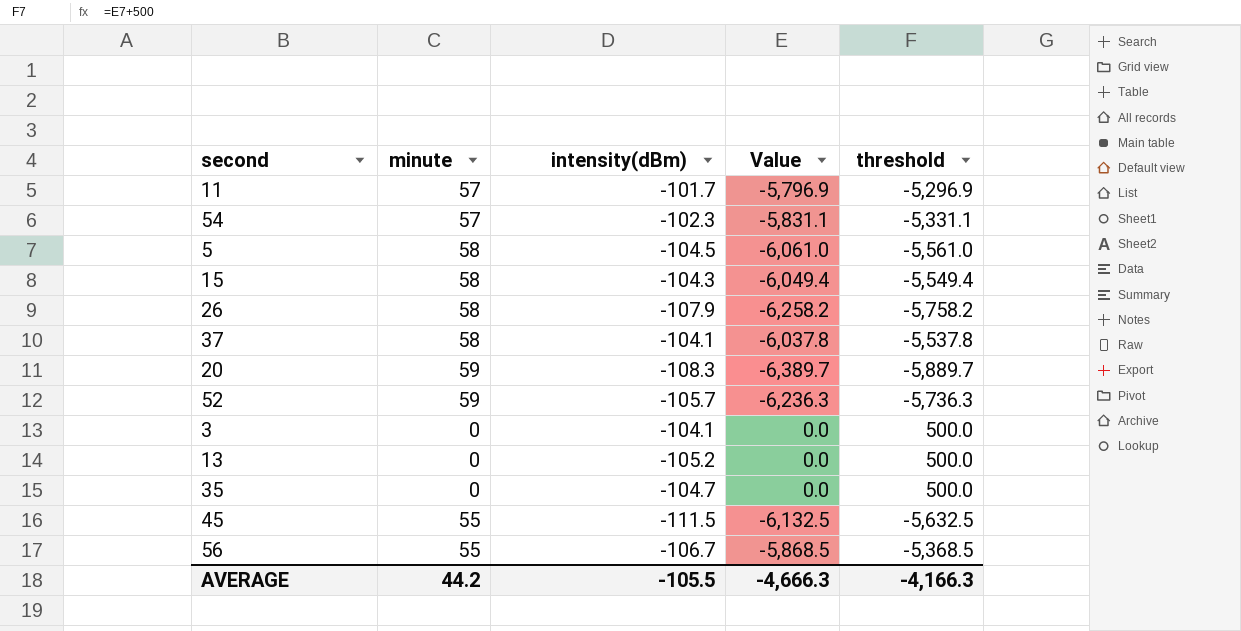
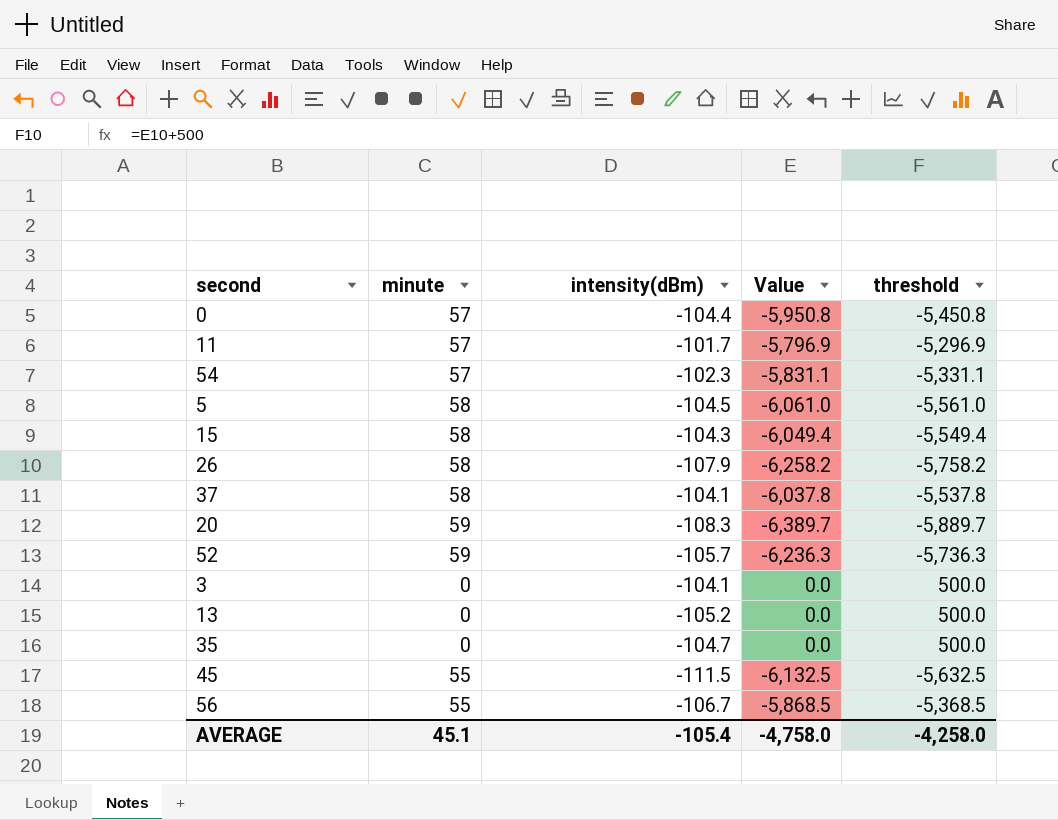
row 0: none -> 57 | -104.4 | -5,950.8 | -5,450.8
AVERAGE | minute: 44.2 -> 45.1
AVERAGE | intensity(dBm): -105.5 -> -105.4
AVERAGE | Value: -4,666.3 -> -4,758.0
AVERAGE | threshold: -4,166.3 -> -4,258.0

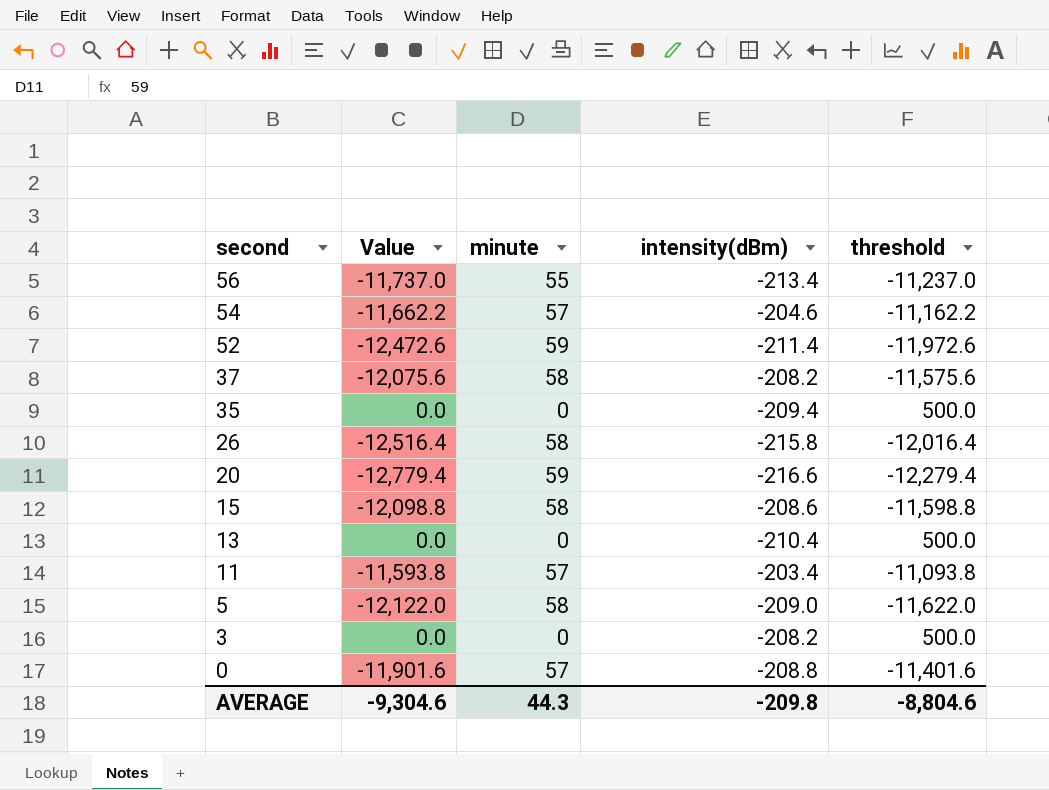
row order: none -> second descending
column Value | position: 4 -> 2
row 45: 55 | -111.5 | -6,132.5 | -5,632.5 -> none
56 | Value: -5,868.5 -> -11,737.0
56 | intensity(dBm): -106.7 -> -213.4
56 | threshold: -5,368.5 -> -11,237.0
54 | Value: -5,831.1 -> -11,662.2
54 | intensity(dBm): -102.3 -> -204.6
54 | threshold: -5,331.1 -> -11,162.2
52 | Value: -6,236.3 -> -12,472.6
52 | intensity(dBm): -105.7 -> -211.4
52 | threshold: -5,736.3 -> -11,972.6
37 | Value: -6,037.8 -> -12,075.6
37 | intensity(dBm): -104.1 -> -208.2
37 | threshold: -5,537.8 -> -11,575.6
35 | intensity(dBm): -104.7 -> -209.4
26 | Value: -6,258.2 -> -12,516.4
26 | intensity(dBm): -107.9 -> -215.8
26 | threshold: -5,758.2 -> -12,016.4
20 | Value: -6,389.7 -> -12,779.4
20 | intensity(dBm): -108.3 -> -216.6
20 | threshold: -5,889.7 -> -12,279.4
15 | Value: -6,049.4 -> -12,098.8
15 | intensity(dBm): -104.3 -> -208.6
15 | threshold: -5,549.4 -> -11,598.8
13 | intensity(dBm): -105.2 -> -210.4
11 | Value: -5,796.9 -> -11,593.8
11 | intensity(dBm): -101.7 -> -203.4
11 | threshold: -5,296.9 -> -11,093.8
5 | Value: -6,061.0 -> -12,122.0
5 | intensity(dBm): -104.5 -> -209.0
5 | threshold: -5,561.0 -> -11,622.0
3 | intensity(dBm): -104.1 -> -208.2
0 | Value: -5,950.8 -> -11,901.6
0 | intensity(dBm): -104.4 -> -208.8
0 | threshold: -5,450.8 -> -11,401.6
AVERAGE | Value: -4,758.0 -> -9,304.6
AVERAGE | minute: 45.1 -> 44.3
AVERAGE | intensity(dBm): -105.4 -> -209.8
AVERAGE | threshold: -4,258.0 -> -8,804.6

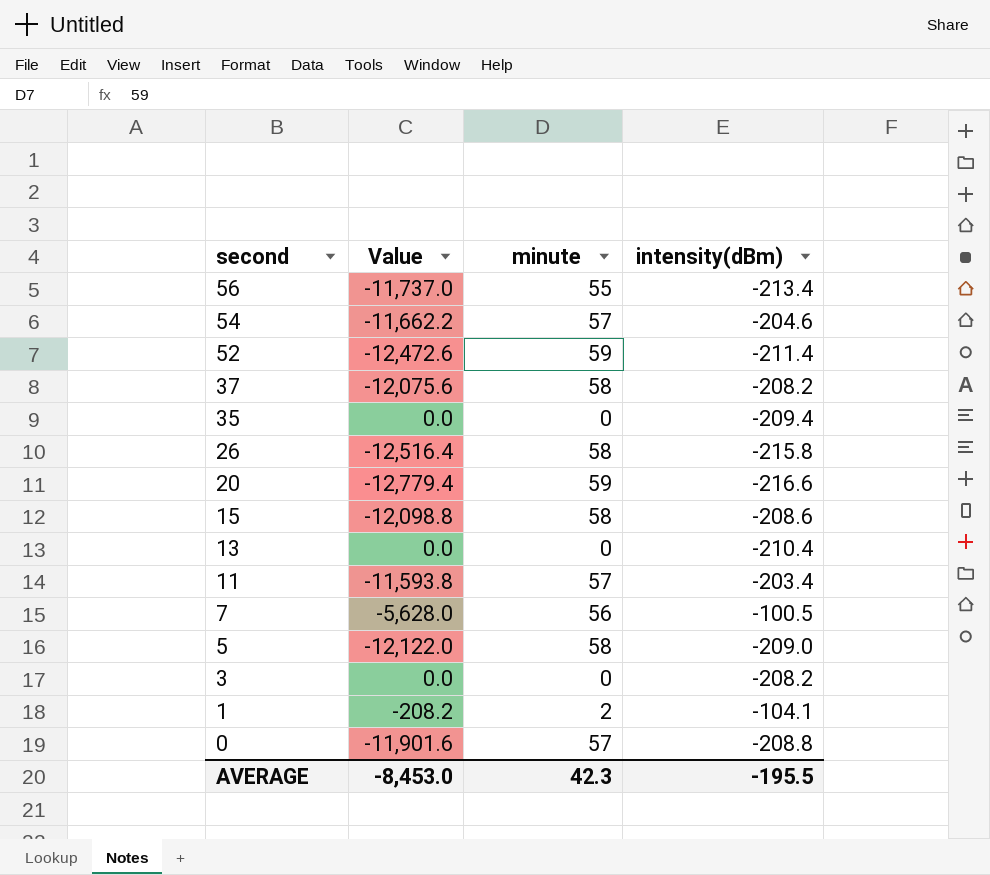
column threshold | formula: [Value] + 500 -> none
row 7: none -> -5,628.0 | 56 | -100.5
row 1: none -> -208.2 | 2 | -104.1
AVERAGE | Value: -9,304.6 -> -8,453.0
AVERAGE | minute: 44.3 -> 42.3
AVERAGE | intensity(dBm): -209.8 -> -195.5

